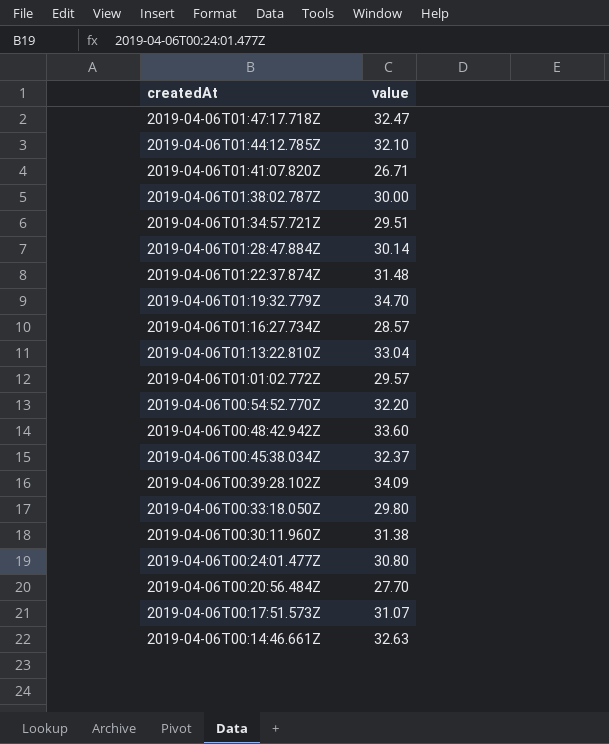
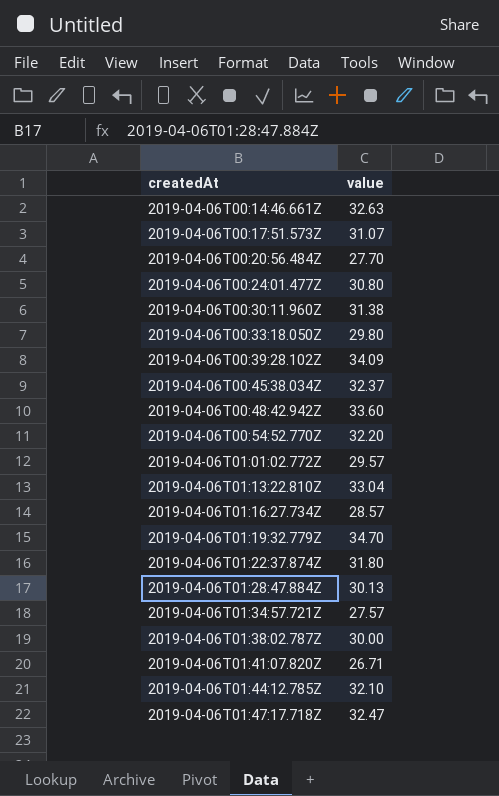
row order: createdAt descending -> createdAt ascending
2019-04-06T01:22:37.874Z | value: 31.48 -> 31.80
2019-04-06T01:28:47.884Z | value: 30.14 -> 30.13
2019-04-06T01:34:57.721Z | value: 29.51 -> 27.57

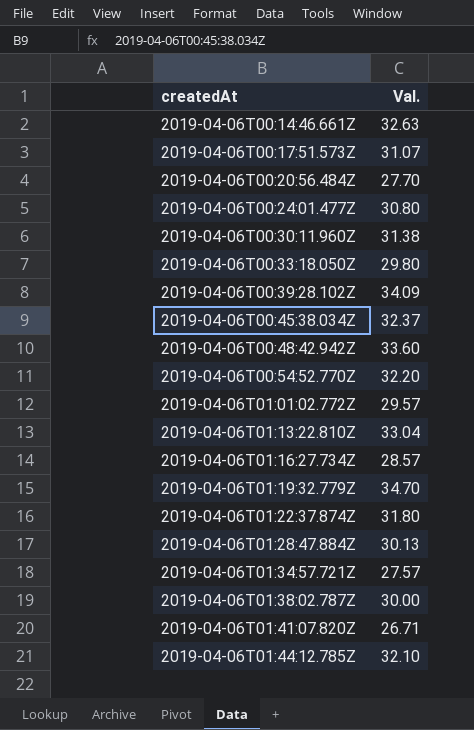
column name: value -> Val.
row 2019-04-06T01:47:17.718Z: 32.47 -> none

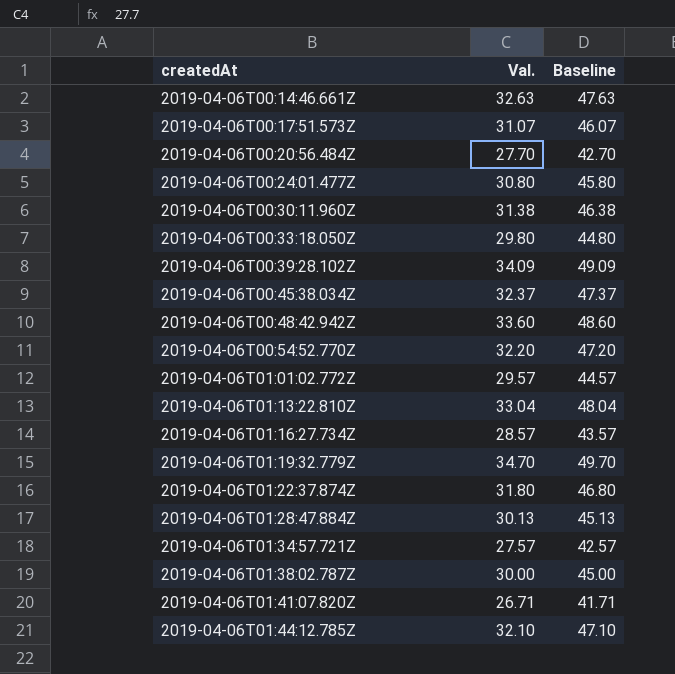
column Baseline | formula: none -> [Val.] + 15

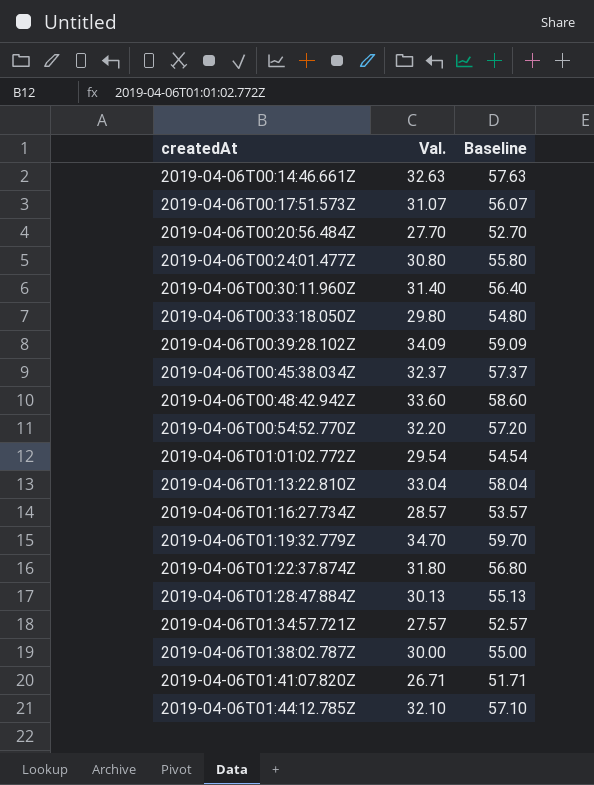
column Baseline | formula: [Val.] + 15 -> [Val.] + 25
2019-04-06T00:30:11.960Z | Val.: 31.38 -> 31.40
2019-04-06T01:01:02.772Z | Val.: 29.57 -> 29.54

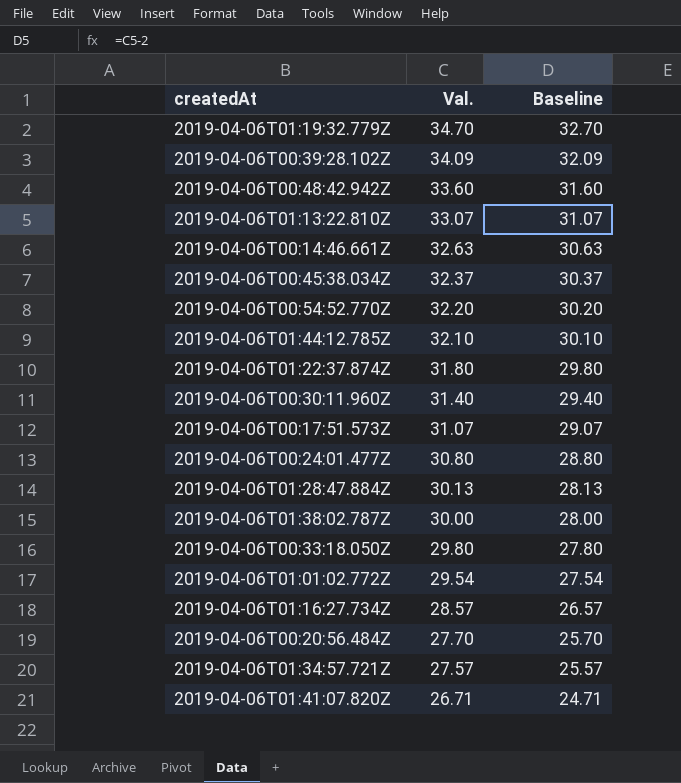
row order: createdAt ascending -> Val. descending
column Baseline | formula: [Val.] + 25 -> [Val.] - 2
2019-04-06T01:13:22.810Z | Val.: 33.04 -> 33.07

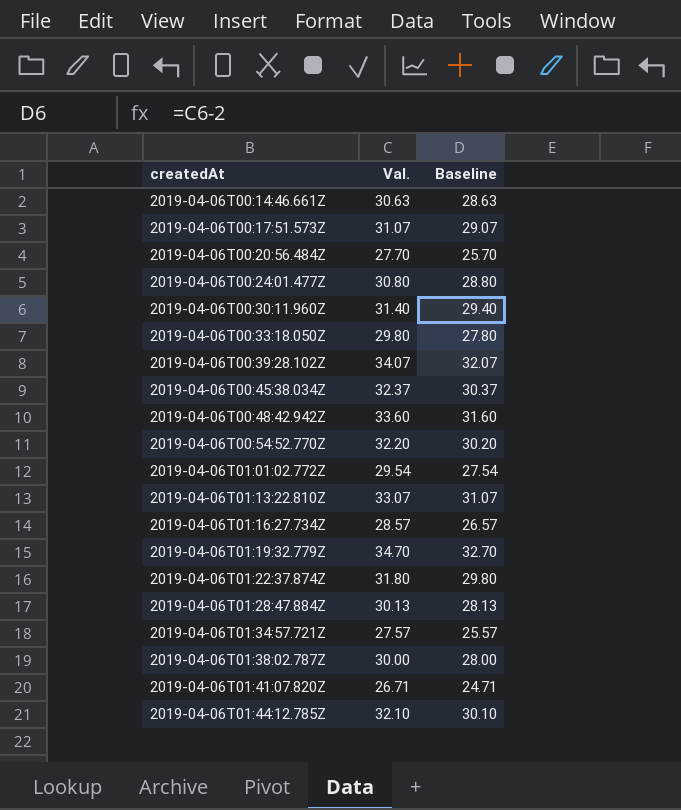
row order: Val. descending -> createdAt ascending
2019-04-06T00:14:46.661Z | Val.: 32.63 -> 30.63
2019-04-06T00:14:46.661Z | Baseline: 30.63 -> 28.63
2019-04-06T00:39:28.102Z | Val.: 34.09 -> 34.07
2019-04-06T00:39:28.102Z | Baseline: 32.09 -> 32.07

